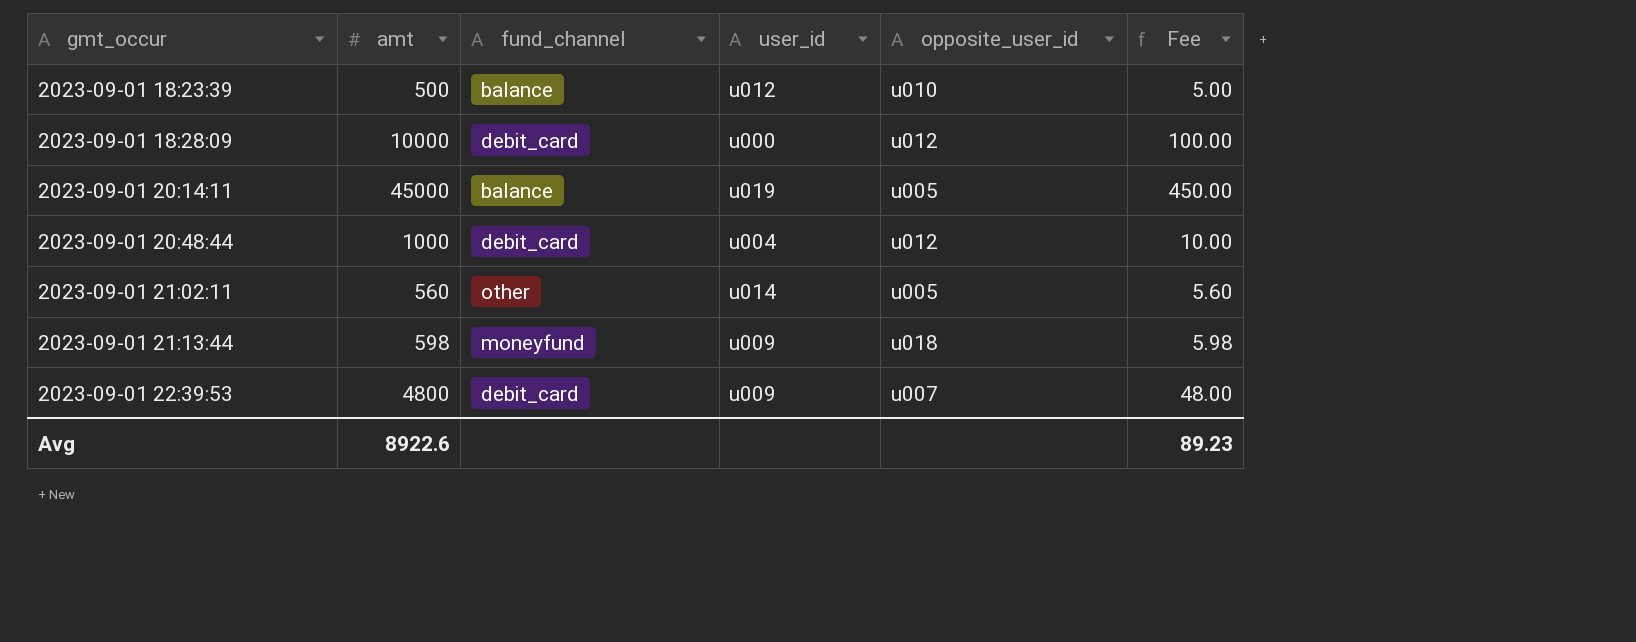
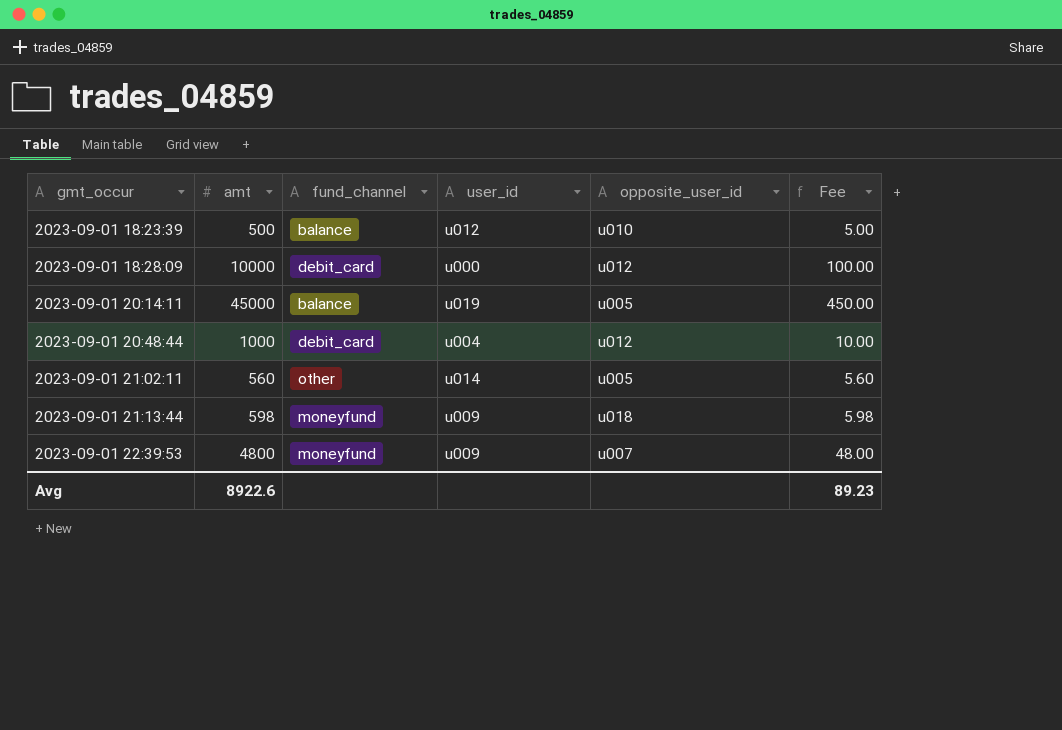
2023-09-01 22:39:53 | fund_channel: debit_card -> moneyfund

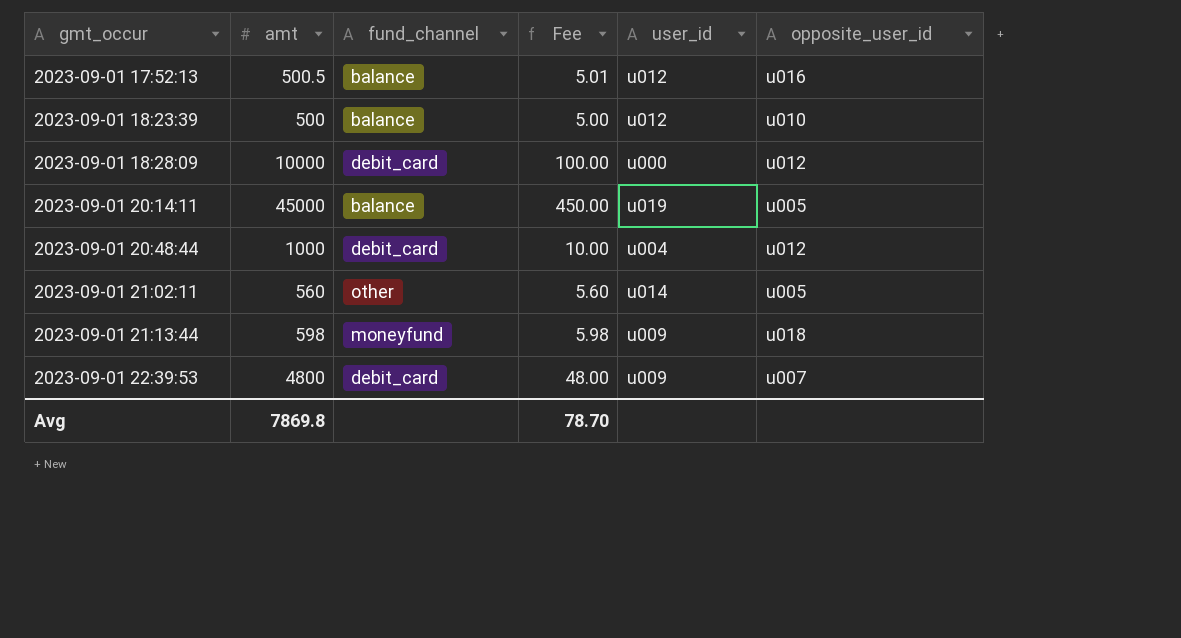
column Fee | position: 6 -> 4
row 2023-09-01 17:52:13: none -> 500.5 | balance | 5.01 | u012 | u016
2023-09-01 22:39:53 | fund_channel: moneyfund -> debit_card
Avg | amt: 8922.6 -> 7869.8
Avg | Fee: 89.23 -> 78.70

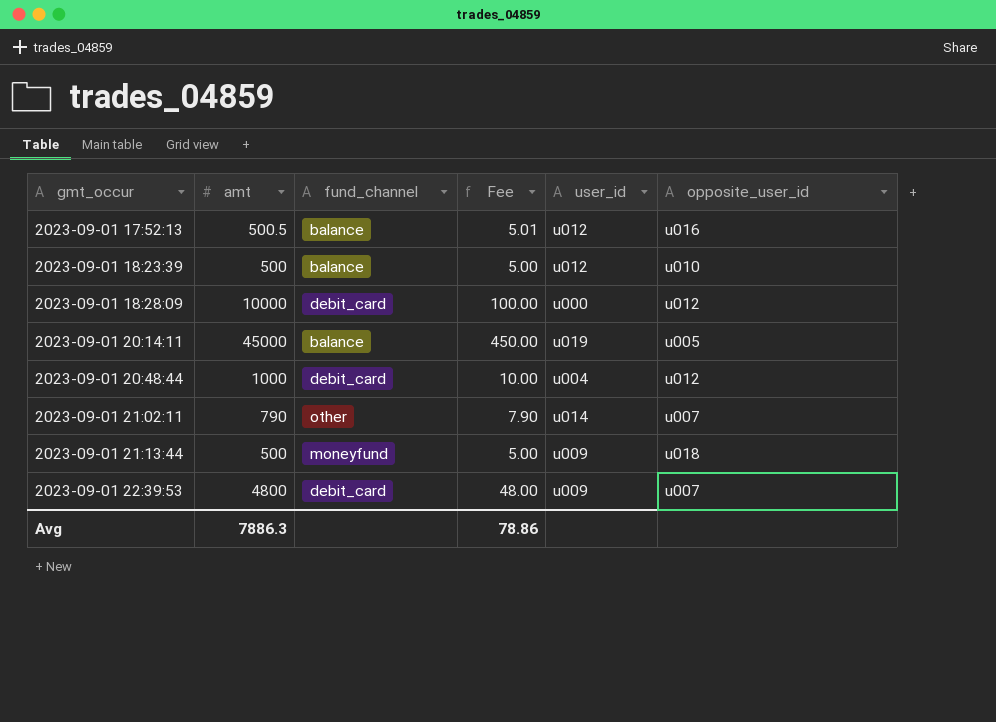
2023-09-01 21:02:11 | amt: 560 -> 790
2023-09-01 21:02:11 | Fee: 5.60 -> 7.90
2023-09-01 21:02:11 | opposite_user_id: u005 -> u007
2023-09-01 21:13:44 | amt: 598 -> 500
2023-09-01 21:13:44 | Fee: 5.98 -> 5.00
Avg | amt: 7869.8 -> 7886.3
Avg | Fee: 78.70 -> 78.86

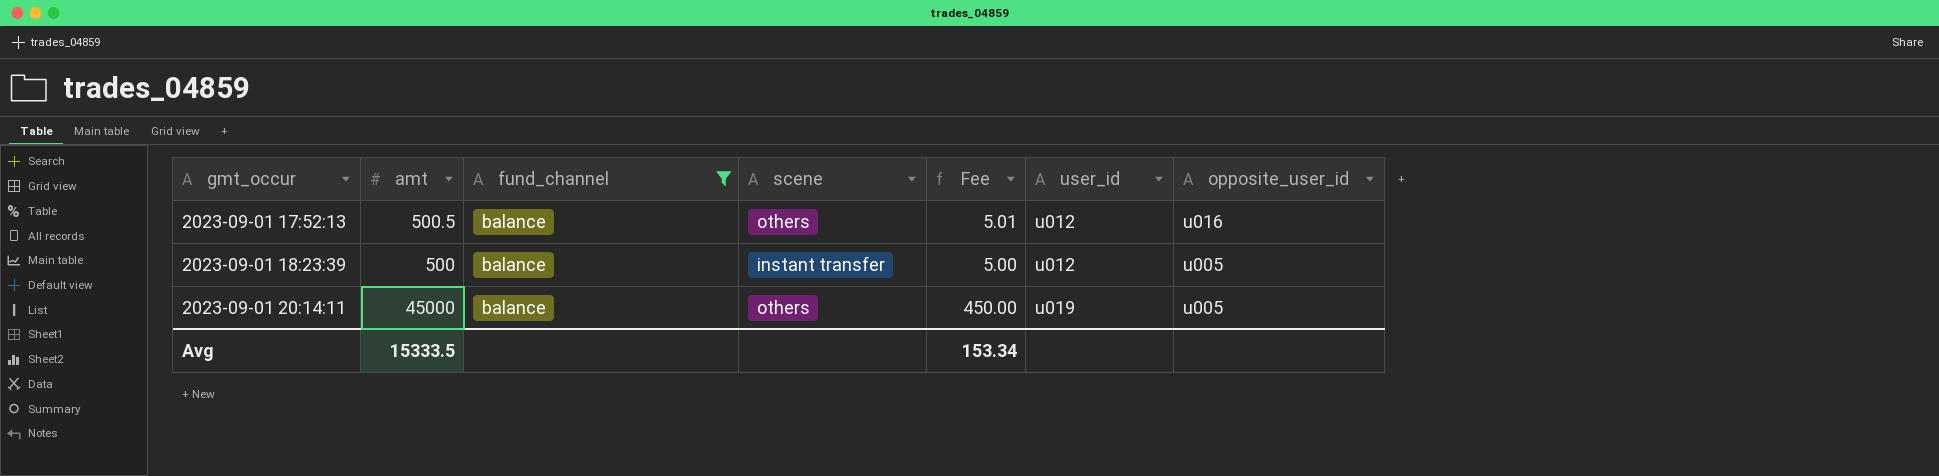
filter: none -> fund_channel = balance
column scene | position: none -> 4
2023-09-01 18:23:39 | opposite_user_id: u010 -> u005
Avg | amt: 7886.3 -> 15333.5
Avg | Fee: 78.86 -> 153.34

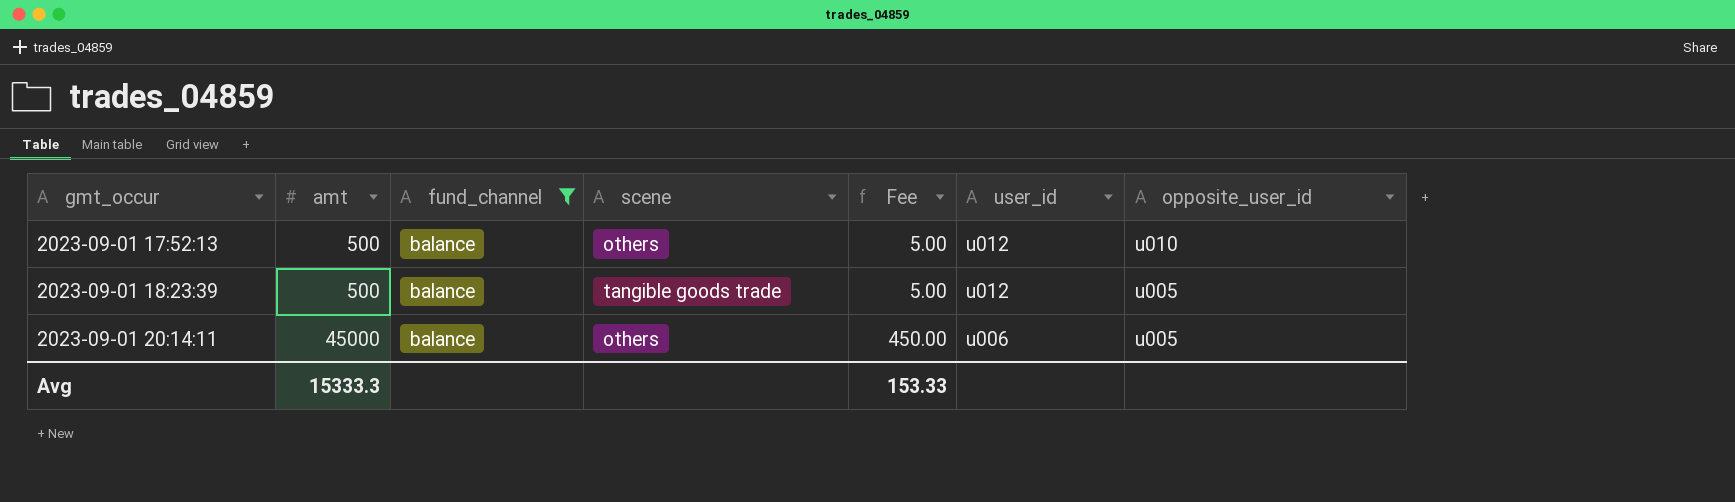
2023-09-01 17:52:13 | amt: 500.5 -> 500
2023-09-01 17:52:13 | Fee: 5.01 -> 5.00
2023-09-01 17:52:13 | opposite_user_id: u016 -> u010
2023-09-01 18:23:39 | scene: instant transfer -> tangible goods trade
2023-09-01 20:14:11 | user_id: u019 -> u006
Avg | amt: 15333.5 -> 15333.3
Avg | Fee: 153.34 -> 153.33

